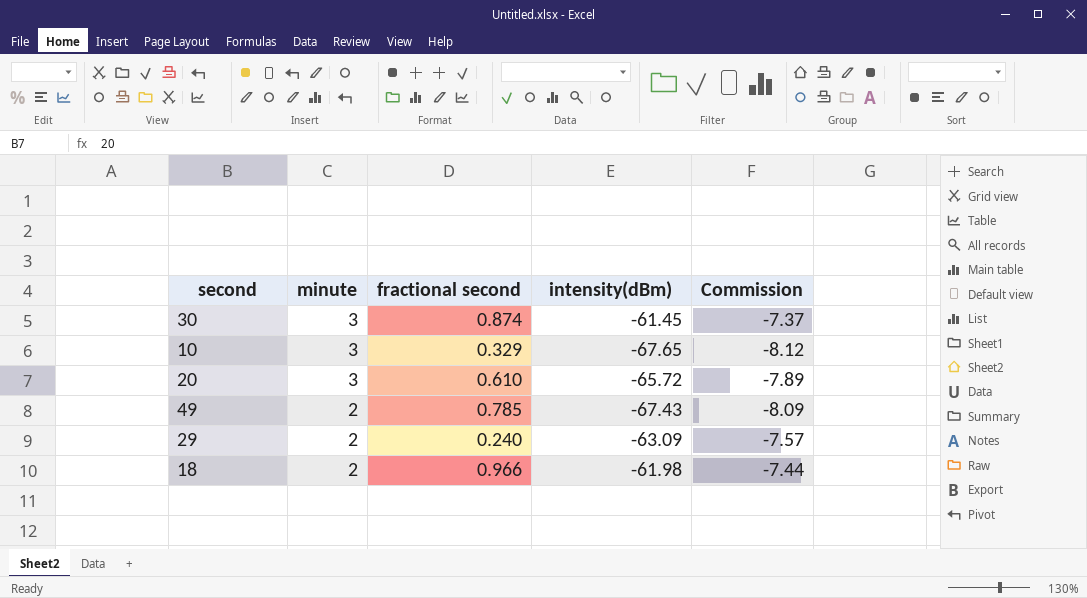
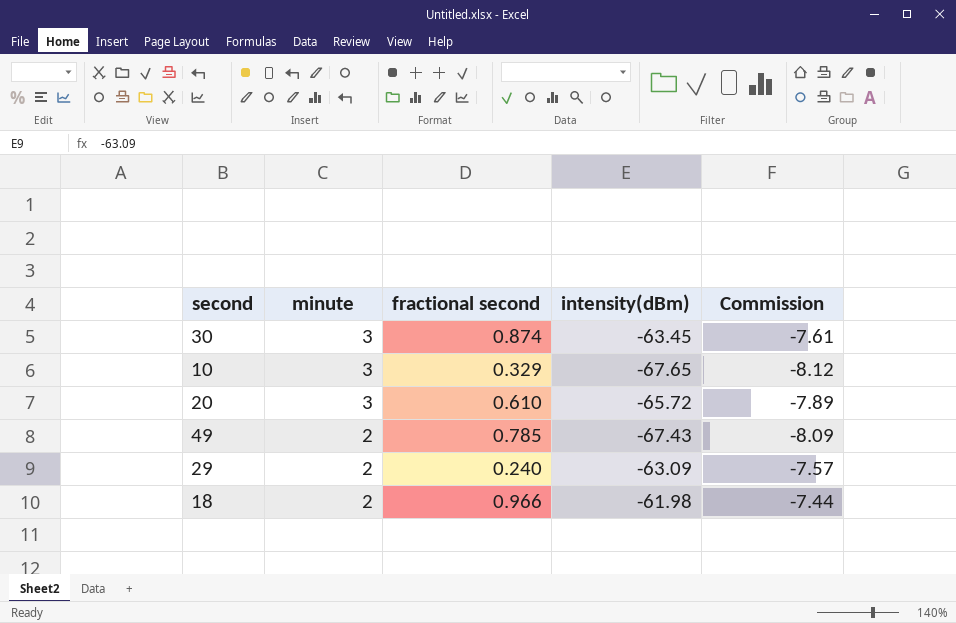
30 | intensity(dBm): -61.45 -> -63.45
30 | Commission: -7.37 -> -7.61

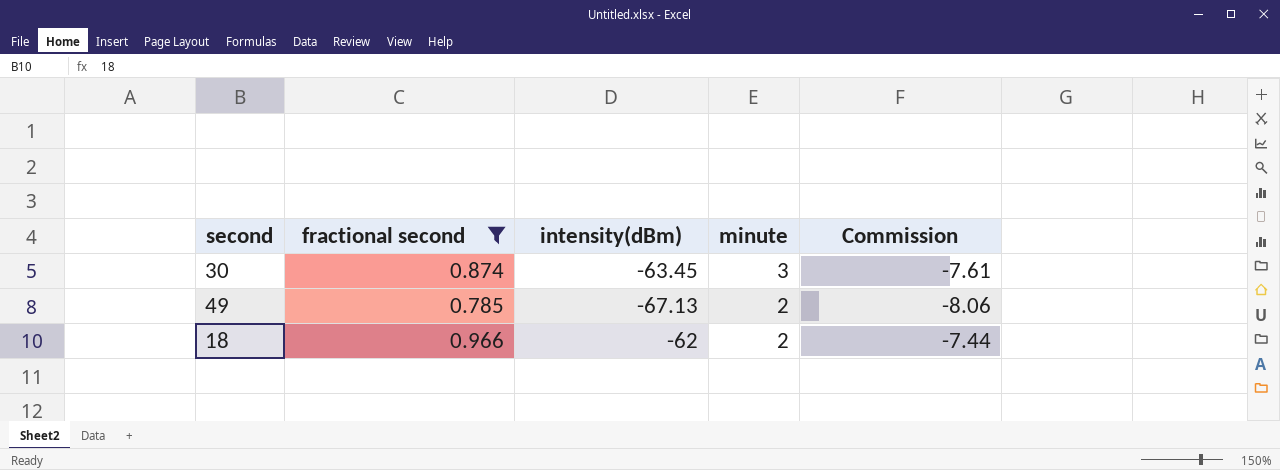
filter: none -> fractional second >= 0.785
column minute | position: 2 -> 4
49 | intensity(dBm): -67.43 -> -67.13
49 | Commission: -8.09 -> -8.06
18 | intensity(dBm): -61.98 -> -62

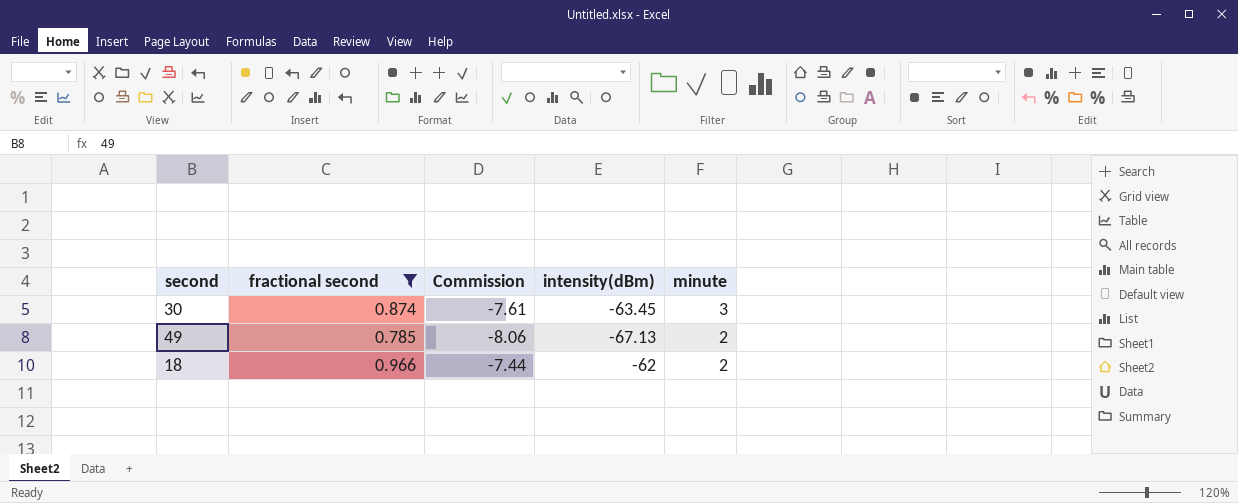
column Commission | position: 5 -> 3

